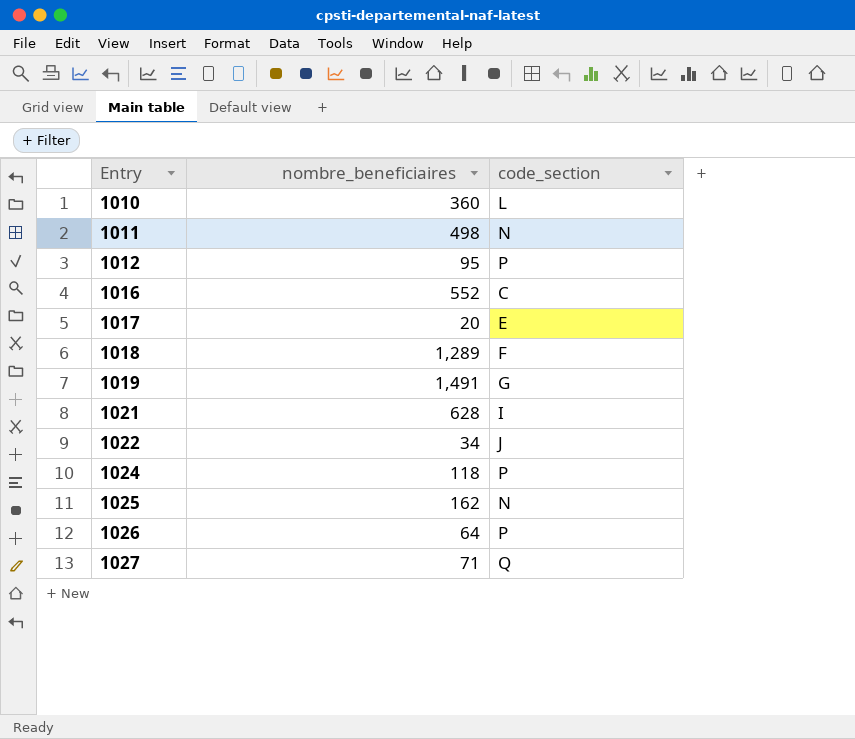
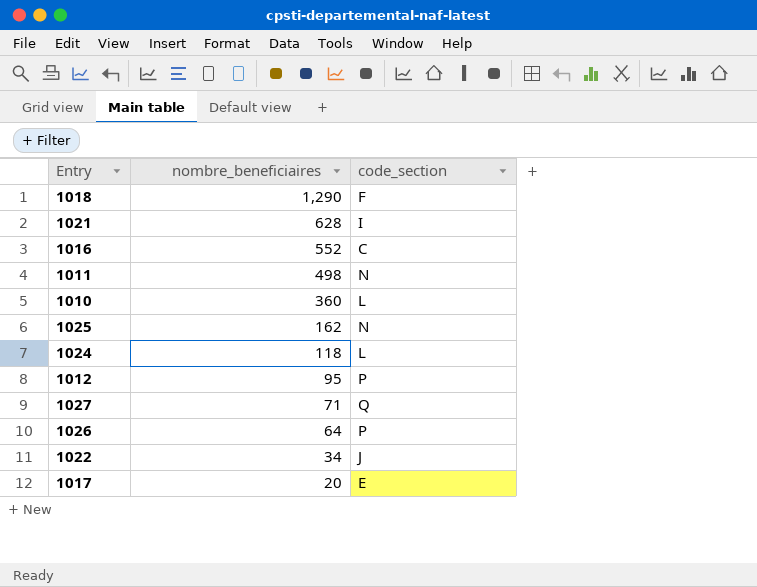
row order: Entry ascending -> nombre_beneficiaires descending
row 1019: 1,491 | G -> none
1018 | nombre_beneficiaires: 1,289 -> 1,290
1024 | code_section: P -> L

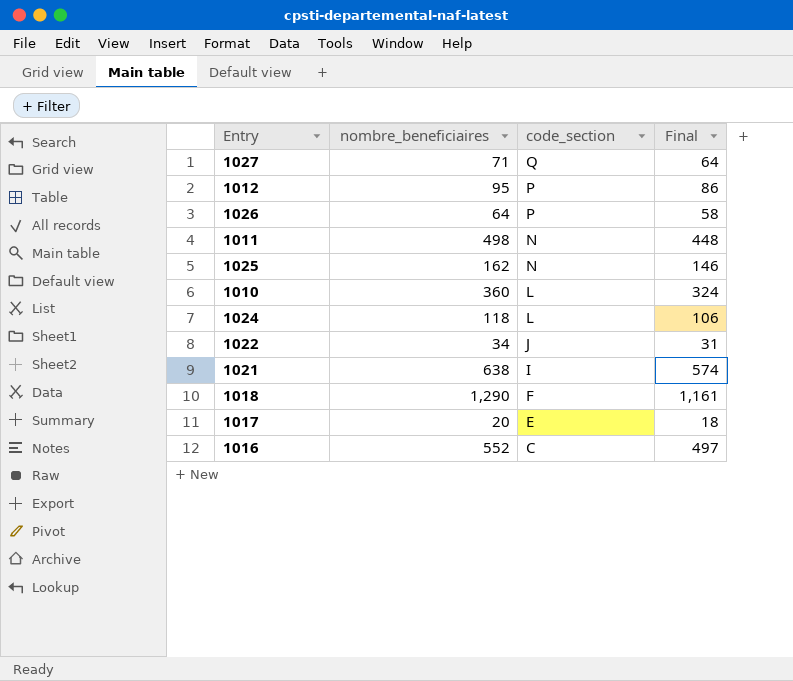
row order: nombre_beneficiaires descending -> code_section descending
column Final | formula: none -> [nombre_beneficiaires] * 0.9
1021 | nombre_beneficiaires: 628 -> 638

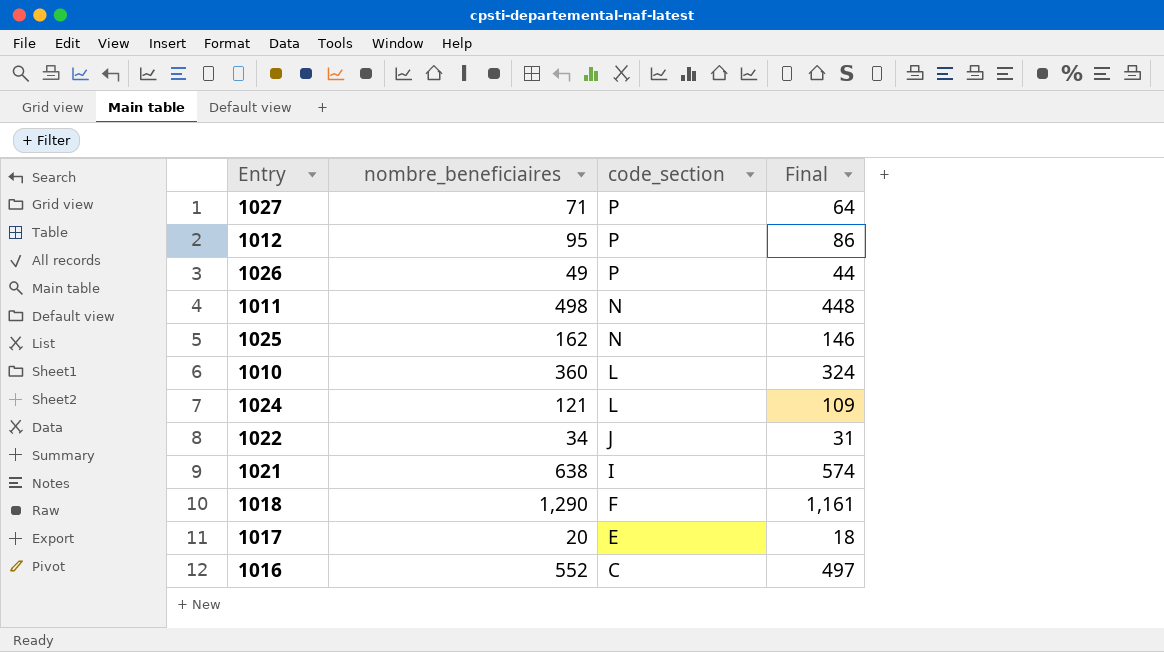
1027 | code_section: Q -> P
1026 | nombre_beneficiaires: 64 -> 49
1026 | Final: 58 -> 44
1024 | nombre_beneficiaires: 118 -> 121
1024 | Final: 106 -> 109

